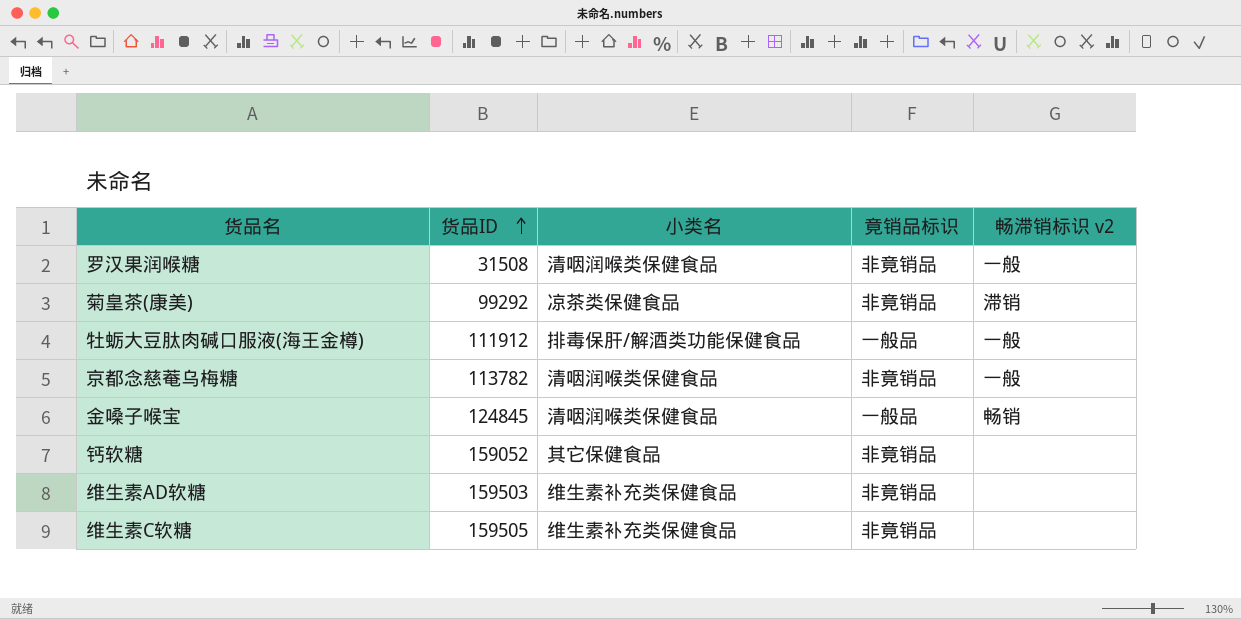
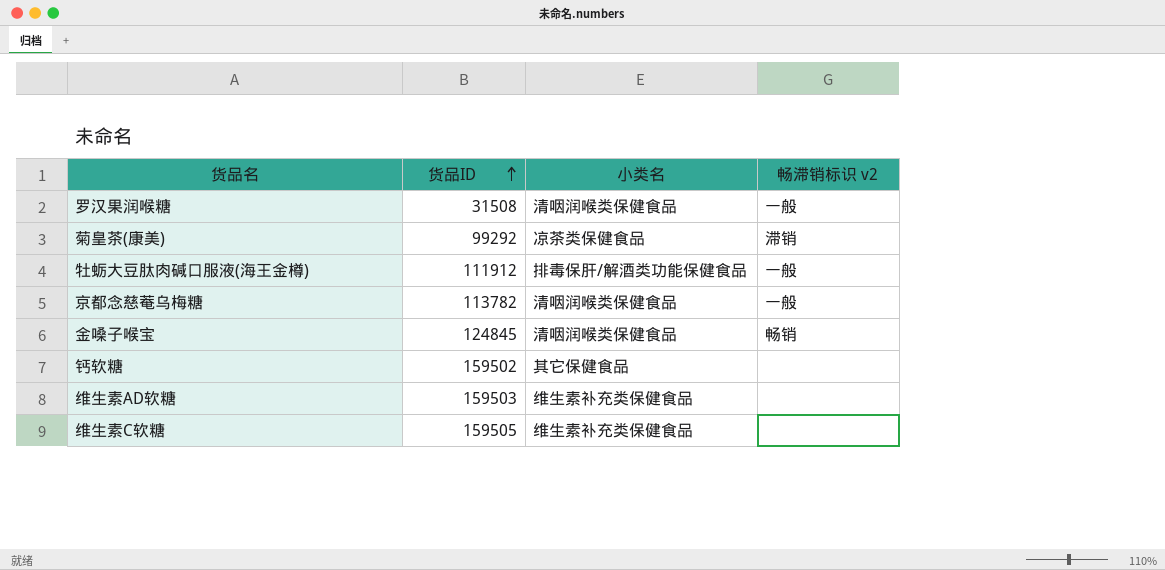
column 竟销品标识 | position: 4 -> none
钙软糖 | 货品ID: 159052 -> 159502

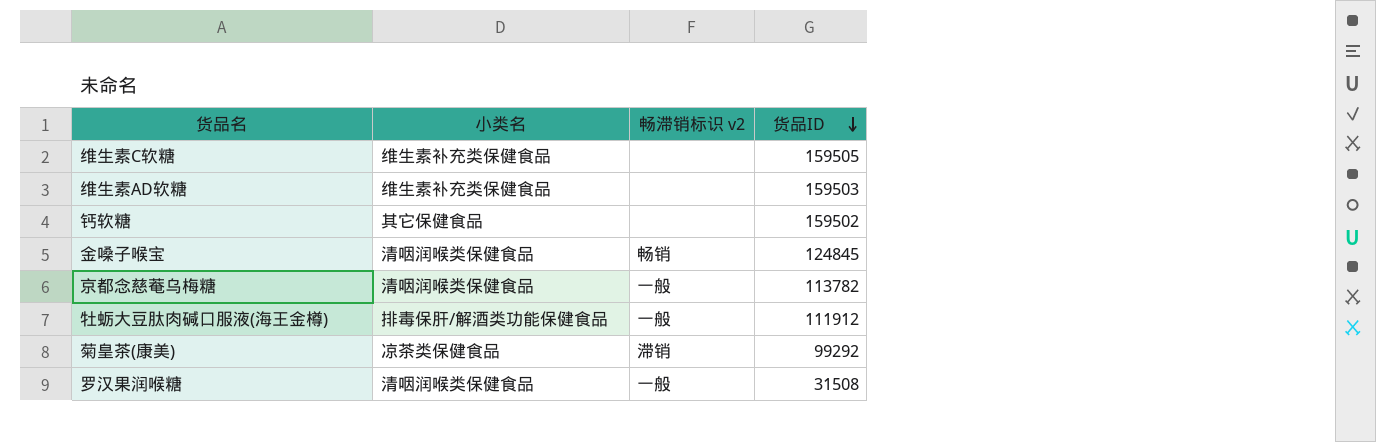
row order: 货品ID ascending -> 货品ID descending
column 货品ID | position: 2 -> 4

